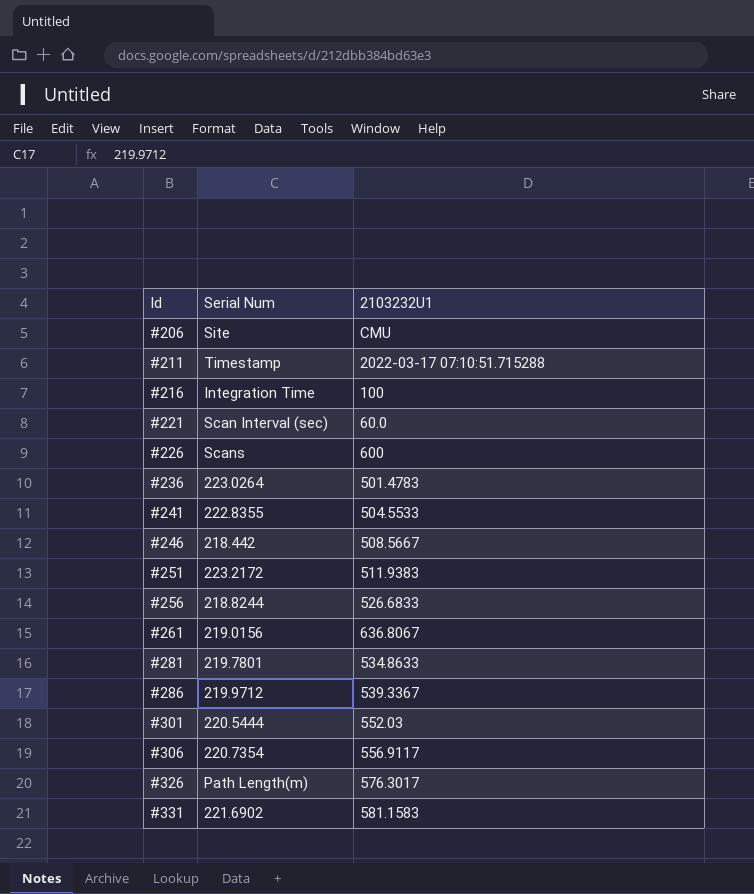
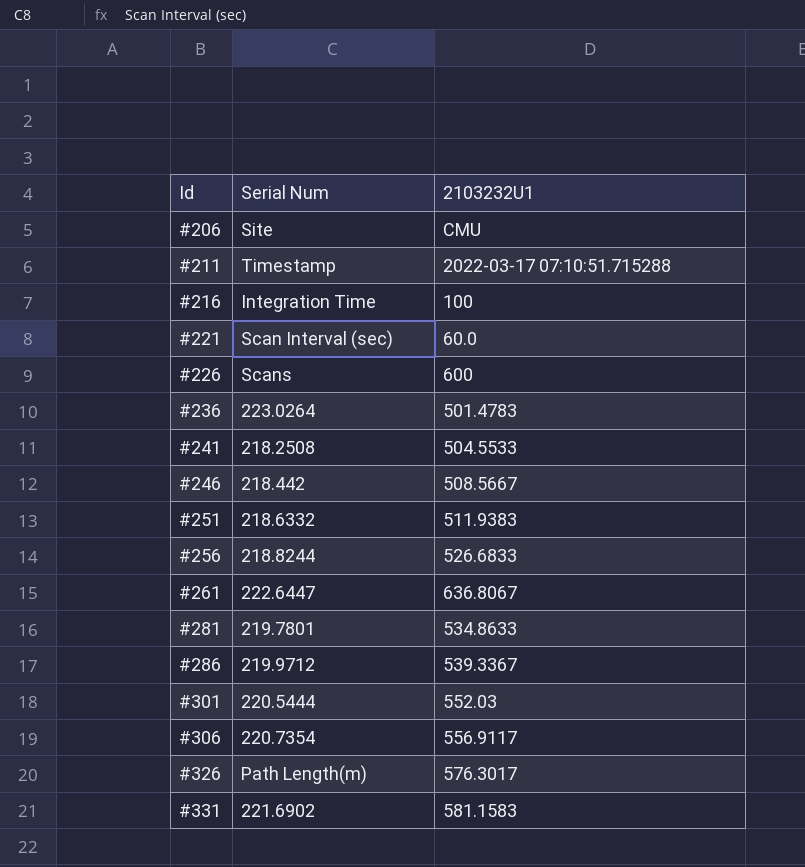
#241 | Serial Num: 222.8355 -> 218.2508
#251 | Serial Num: 223.2172 -> 218.6332
#261 | Serial Num: 219.0156 -> 222.6447

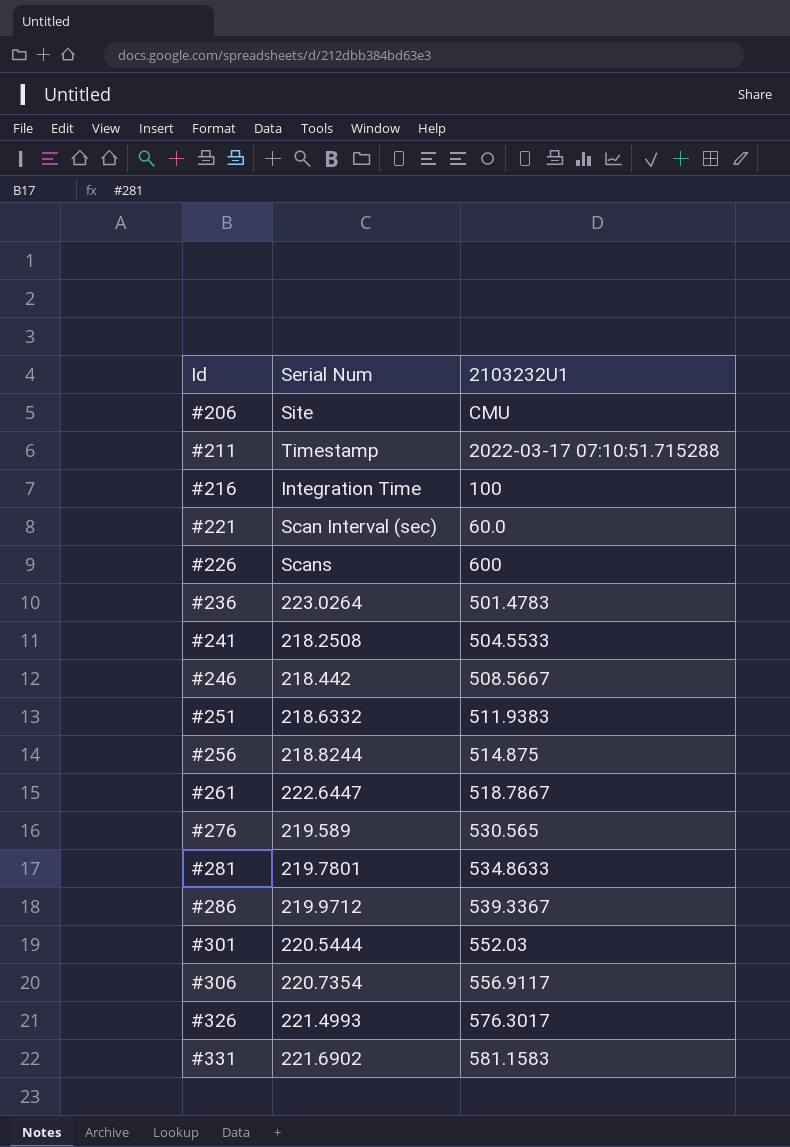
#256 | 2103232U1: 526.6833 -> 514.875
#261 | 2103232U1: 636.8067 -> 518.7867
row #276: none -> 219.589 | 530.565
#326 | Serial Num: Path Length(m) -> 221.4993

